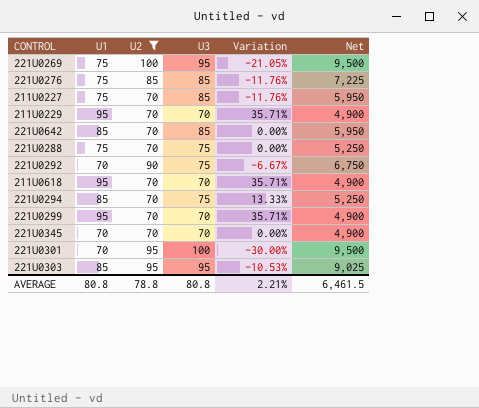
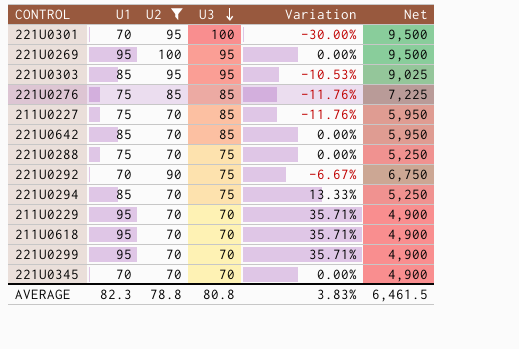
row order: none -> U3 descending
221U0269 | U1: 75 -> 95
221U0269 | Variation: -21.05% -> 0.00%
AVERAGE | U1: 80.8 -> 82.3
AVERAGE | Variation: 2.21% -> 3.83%

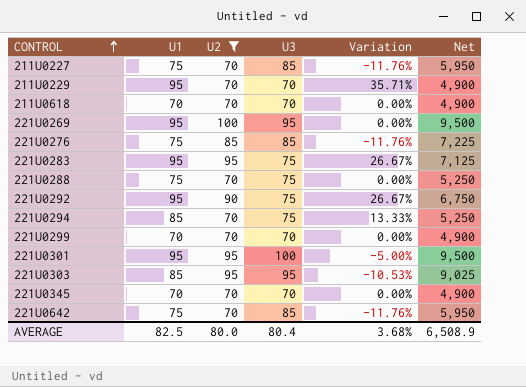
row order: U3 descending -> CONTROL ascending
211U0618 | U1: 95 -> 70
211U0618 | Variation: 35.71% -> 0.00%
row 221U0283: none -> 95 | 95 | 75 | 26.67% | 7,125
221U0292 | U1: 70 -> 95
221U0292 | Variation: -6.67% -> 26.67%
221U0299 | U1: 95 -> 70
221U0299 | Variation: 35.71% -> 0.00%
221U0301 | U1: 70 -> 95
221U0301 | Variation: -30.00% -> -5.00%
221U0642 | U1: 85 -> 75
221U0642 | Variation: 0.00% -> -11.76%
AVERAGE | U1: 82.3 -> 82.5
AVERAGE | U2: 78.8 -> 80.0
AVERAGE | U3: 80.8 -> 80.4
AVERAGE | Variation: 3.83% -> 3.68%
AVERAGE | Net: 6,461.5 -> 6,508.9

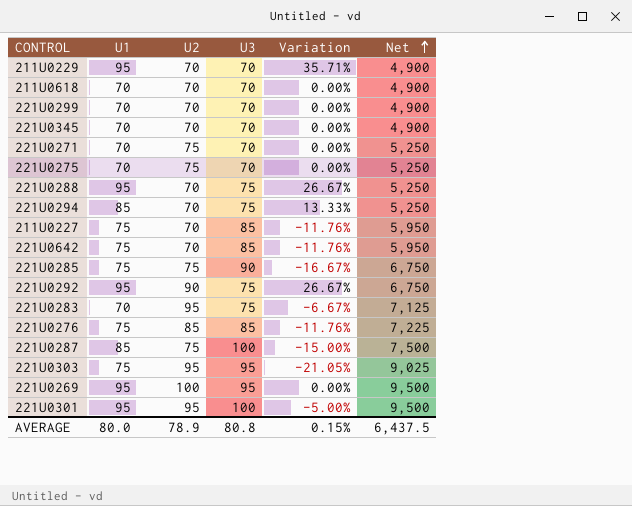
filter: U2 != 75 -> none
row order: CONTROL ascending -> Net ascending
221U0288 | U1: 75 -> 95
221U0288 | Variation: 0.00% -> 26.67%
221U0283 | U1: 95 -> 70
221U0283 | Variation: 26.67% -> -6.67%
221U0303 | U1: 85 -> 75
221U0303 | Variation: -10.53% -> -21.05%
AVERAGE | U1: 82.5 -> 80.0
AVERAGE | U2: 80.0 -> 78.9
AVERAGE | U3: 80.4 -> 80.8
AVERAGE | Variation: 3.68% -> 0.15%
AVERAGE | Net: 6,508.9 -> 6,437.5

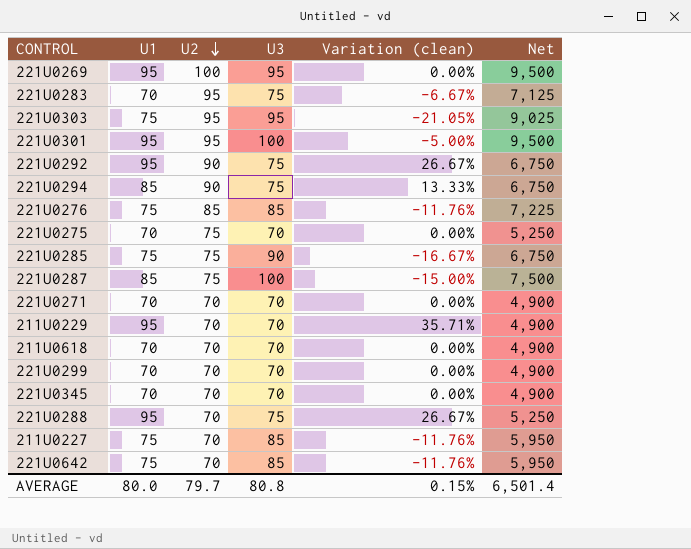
row order: Net ascending -> U2 descending
column name: Variation -> Variation (clean)
221U0294 | U2: 70 -> 90
221U0294 | Net: 5,250 -> 6,750
221U0271 | U2: 75 -> 70
221U0271 | Net: 5,250 -> 4,900
AVERAGE | U2: 78.9 -> 79.7
AVERAGE | Net: 6,437.5 -> 6,501.4

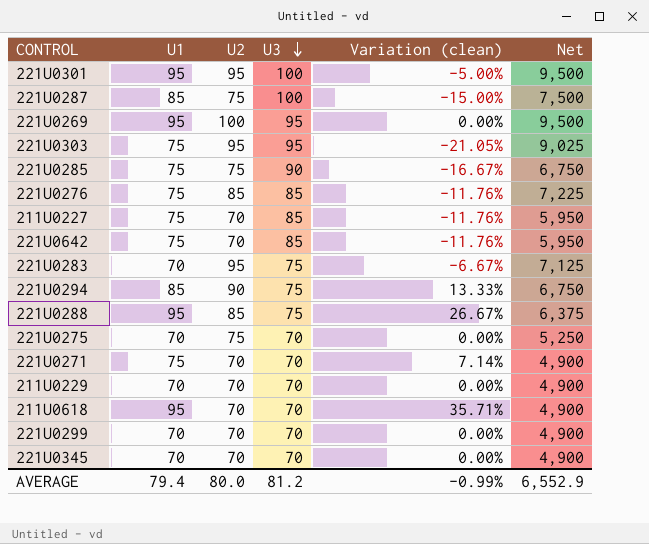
row order: U2 descending -> U3 descending
row 221U0292: 95 | 90 | 75 | 26.67% | 6,750 -> none
221U0288 | U2: 70 -> 85
221U0288 | Net: 5,250 -> 6,375
221U0271 | U1: 70 -> 75
221U0271 | Variation (clean): 0.00% -> 7.14%
211U0229 | U1: 95 -> 70
211U0229 | Variation (clean): 35.71% -> 0.00%
211U0618 | U1: 70 -> 95
211U0618 | Variation (clean): 0.00% -> 35.71%
AVERAGE | U1: 80.0 -> 79.4
AVERAGE | U2: 79.7 -> 80.0
AVERAGE | U3: 80.8 -> 81.2
AVERAGE | Variation (clean): 0.15% -> -0.99%
AVERAGE | Net: 6,501.4 -> 6,552.9

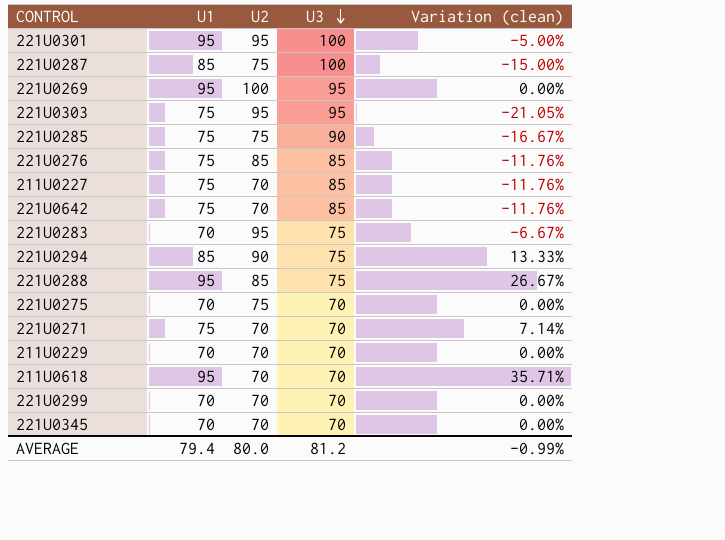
column Net | formula: [U2] * [U3] -> none

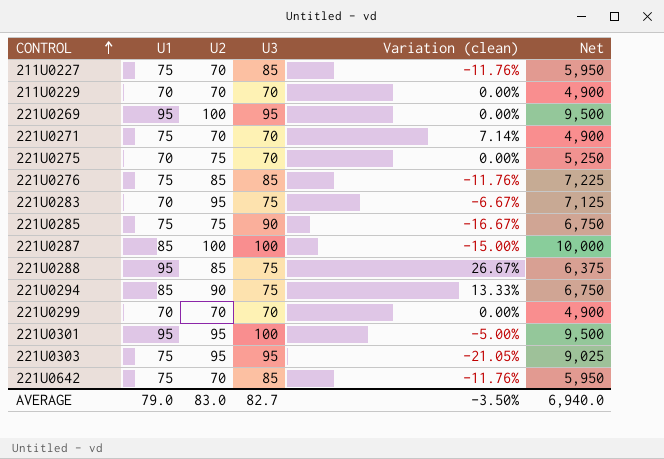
row order: U3 descending -> CONTROL ascending
column Net | formula: none -> [U2] * [U3]
row 211U0618: 95 | 70 | 70 | 35.71% -> none
row 221U0345: 70 | 70 | 70 | 0.00% -> none
221U0287 | U2: 75 -> 100
AVERAGE | U1: 79.4 -> 79.0
AVERAGE | U2: 80.0 -> 83.0
AVERAGE | U3: 81.2 -> 82.7
AVERAGE | Variation (clean): -0.99% -> -3.50%

